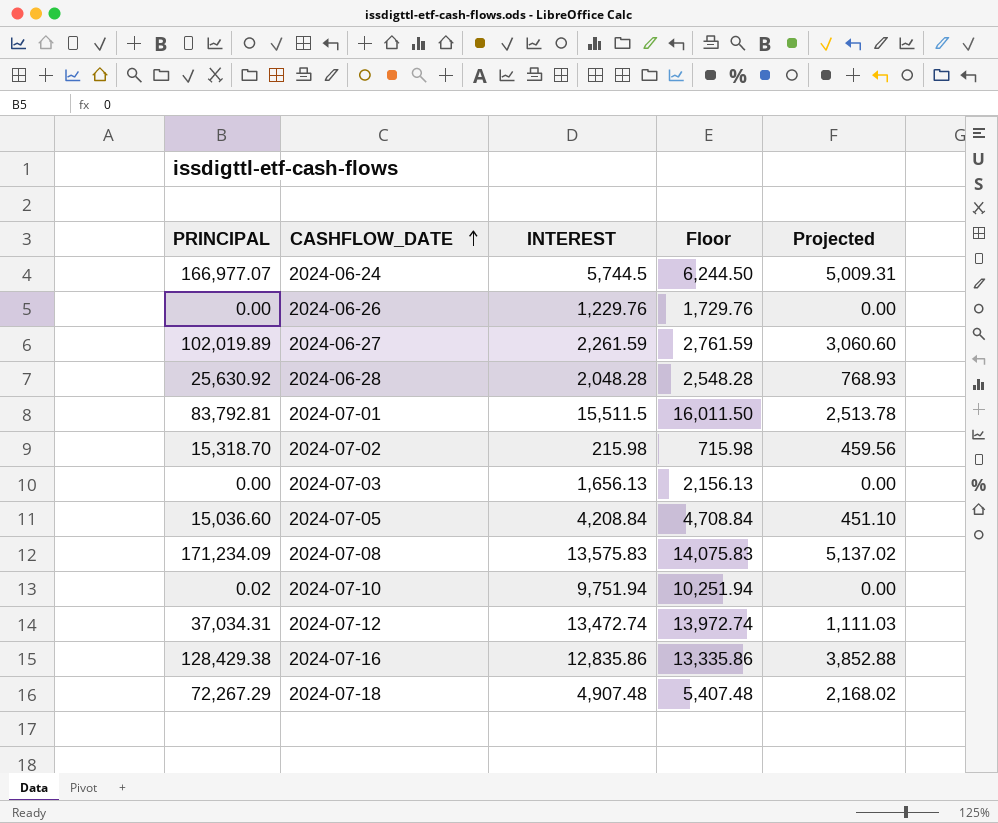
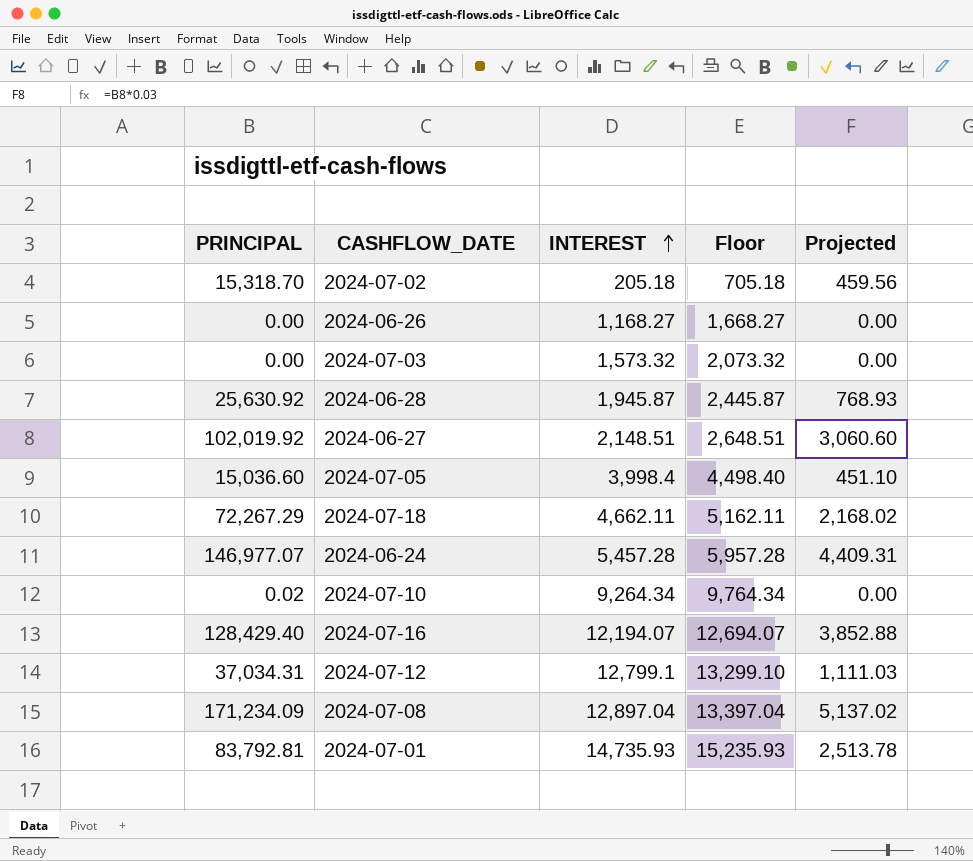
row order: CASHFLOW_DATE ascending -> INTEREST ascending
2024-07-02 | INTEREST: 215.98 -> 205.18
2024-07-02 | Floor: 715.98 -> 705.18
2024-06-26 | INTEREST: 1,229.76 -> 1,168.27
2024-06-26 | Floor: 1,729.76 -> 1,668.27
2024-07-03 | INTEREST: 1,656.13 -> 1,573.32
2024-07-03 | Floor: 2,156.13 -> 2,073.32
2024-06-28 | INTEREST: 2,048.28 -> 1,945.87
2024-06-28 | Floor: 2,548.28 -> 2,445.87
2024-06-27 | PRINCIPAL: 102,019.89 -> 102,019.92
2024-06-27 | INTEREST: 2,261.59 -> 2,148.51
2024-06-27 | Floor: 2,761.59 -> 2,648.51
2024-07-05 | INTEREST: 4,208.84 -> 3,998.4
2024-07-05 | Floor: 4,708.84 -> 4,498.40
2024-07-18 | INTEREST: 4,907.48 -> 4,662.11
2024-07-18 | Floor: 5,407.48 -> 5,162.11
2024-06-24 | PRINCIPAL: 166,977.07 -> 146,977.07
2024-06-24 | INTEREST: 5,744.5 -> 5,457.28
2024-06-24 | Floor: 6,244.50 -> 5,957.28
2024-06-24 | Projected: 5,009.31 -> 4,409.31
2024-07-10 | INTEREST: 9,751.94 -> 9,264.34
2024-07-10 | Floor: 10,251.94 -> 9,764.34
2024-07-16 | PRINCIPAL: 128,429.38 -> 128,429.40
2024-07-16 | INTEREST: 12,835.86 -> 12,194.07
2024-07-16 | Floor: 13,335.86 -> 12,694.07
2024-07-12 | INTEREST: 13,472.74 -> 12,799.1
2024-07-12 | Floor: 13,972.74 -> 13,299.10
2024-07-08 | INTEREST: 13,575.83 -> 12,897.04
2024-07-08 | Floor: 14,075.83 -> 13,397.04
2024-07-01 | INTEREST: 15,511.5 -> 14,735.93
2024-07-01 | Floor: 16,011.50 -> 15,235.93

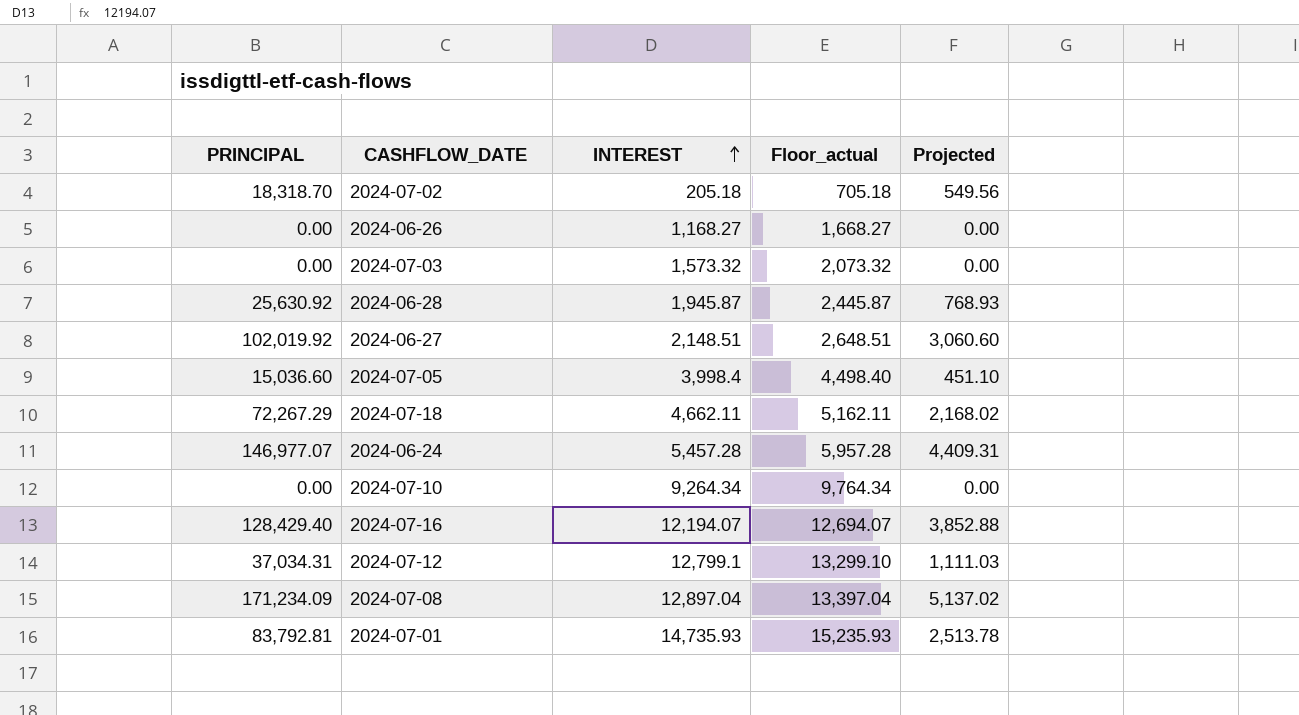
column name: Floor -> Floor_actual
2024-07-02 | PRINCIPAL: 15,318.70 -> 18,318.70
2024-07-02 | Projected: 459.56 -> 549.56
2024-07-10 | PRINCIPAL: 0.02 -> 0.00

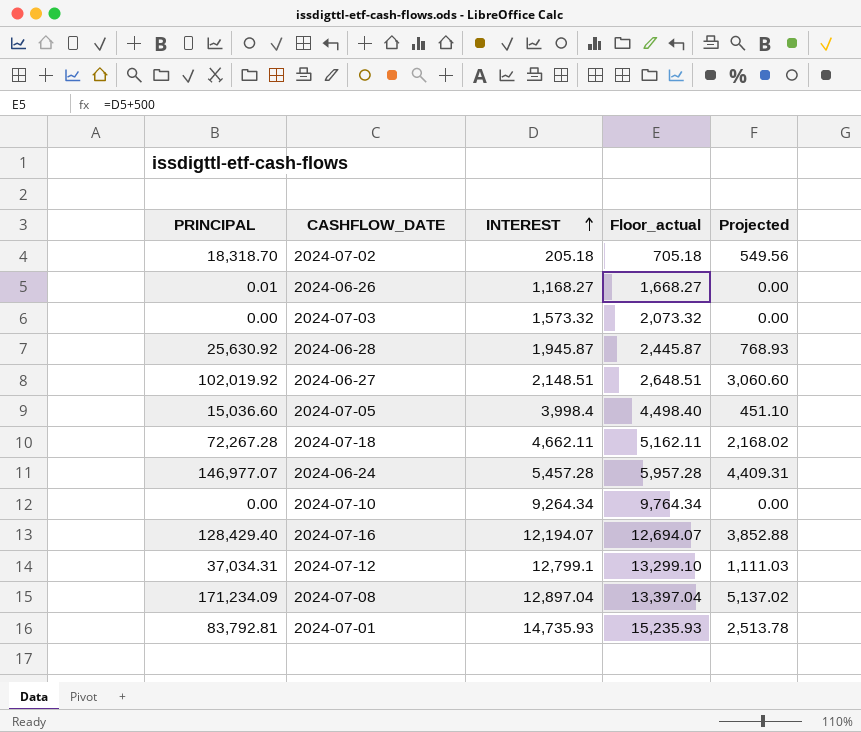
2024-06-26 | PRINCIPAL: 0.00 -> 0.01
2024-07-18 | PRINCIPAL: 72,267.29 -> 72,267.28

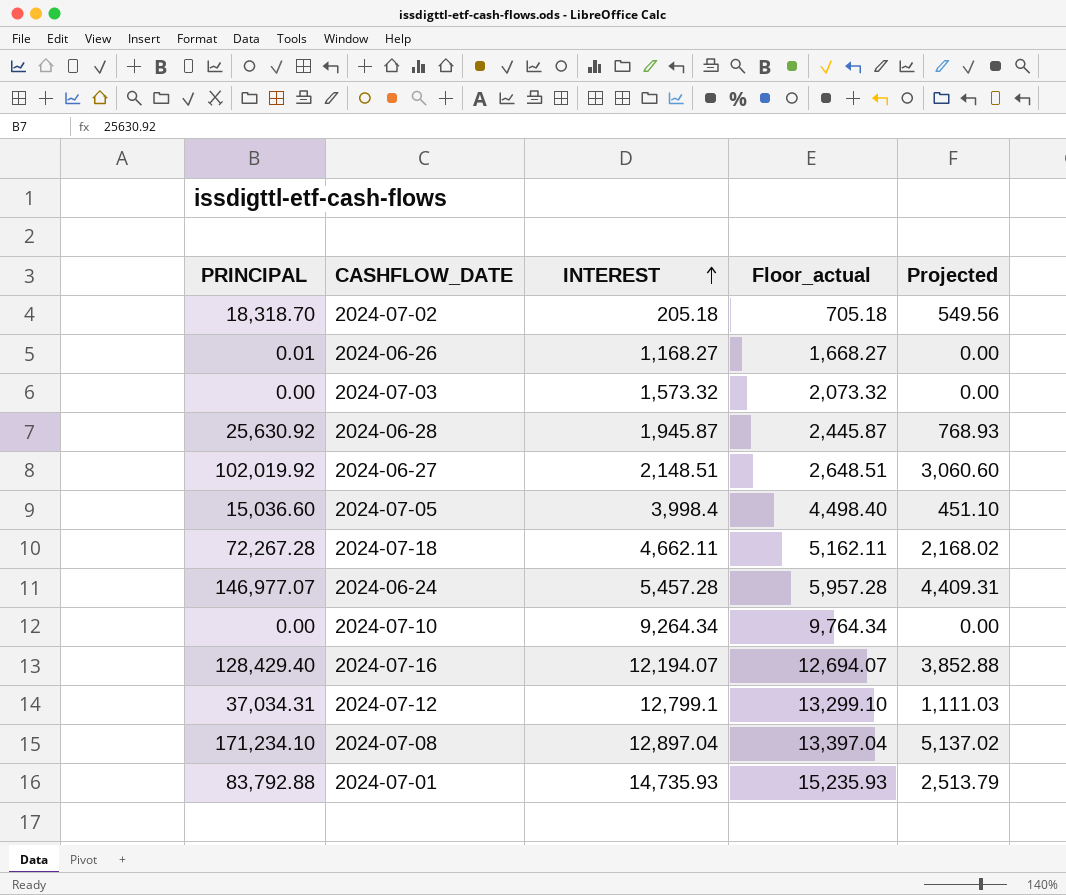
2024-07-08 | PRINCIPAL: 171,234.09 -> 171,234.10
2024-07-01 | PRINCIPAL: 83,792.81 -> 83,792.88
2024-07-01 | Projected: 2,513.78 -> 2,513.79

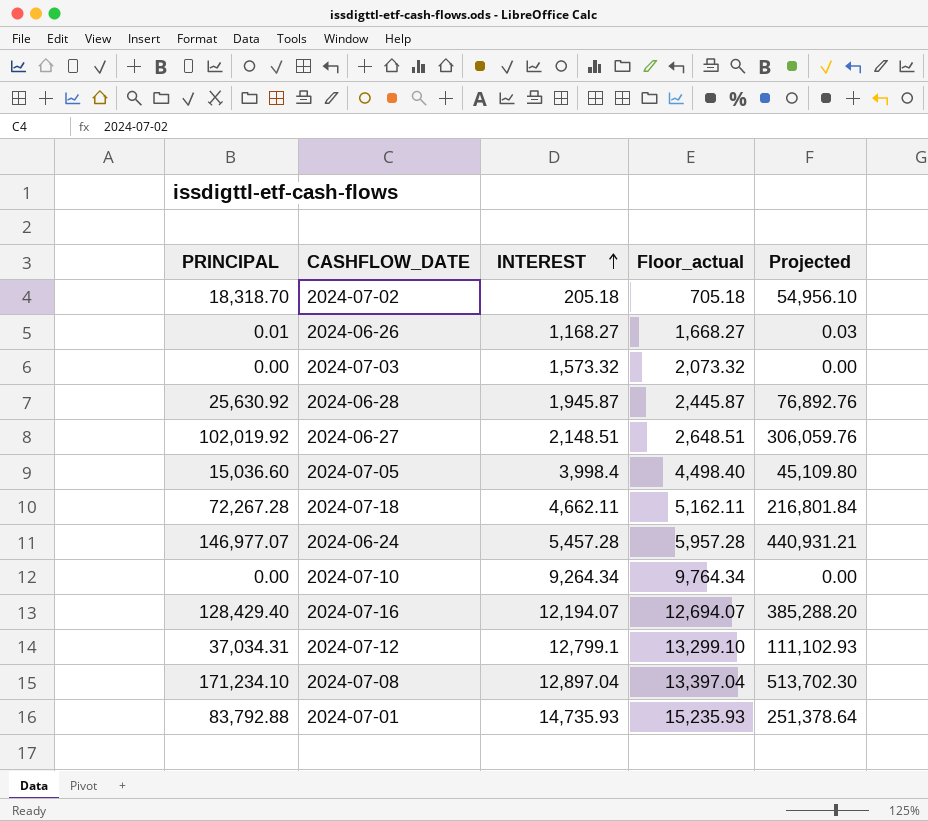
column Projected | formula: [PRINCIPAL] * 0.03 -> [PRINCIPAL] * 3

